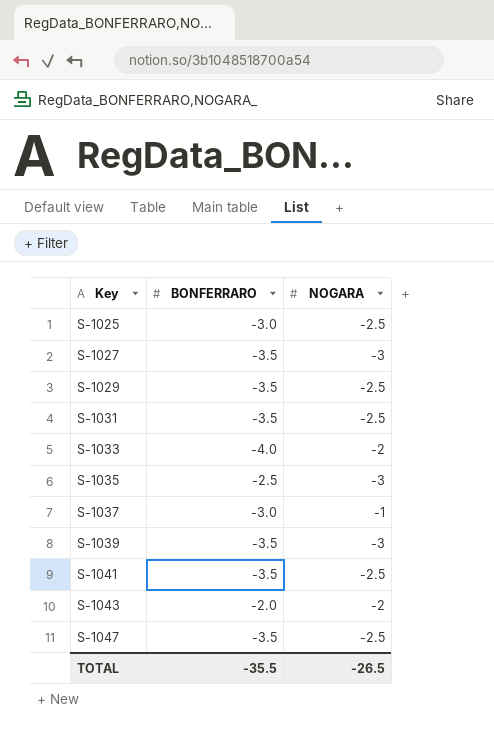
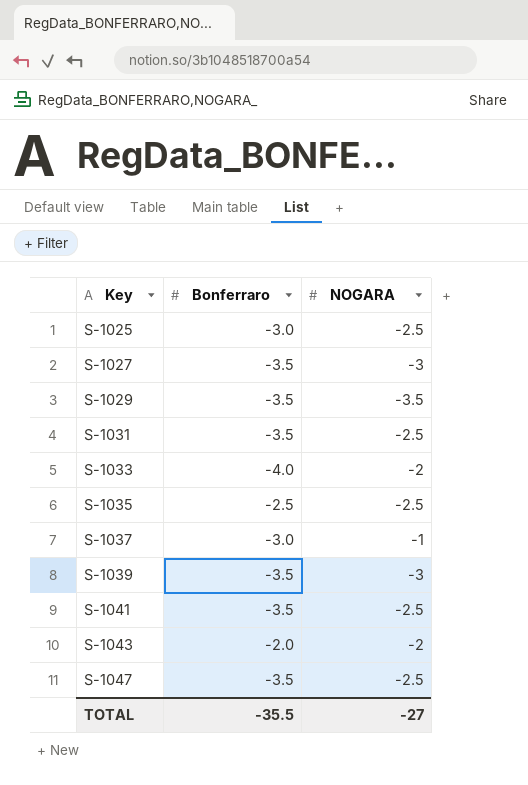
column name: BONFERRARO -> Bonferraro
S-1029 | NOGARA: -2.5 -> -3.5
S-1035 | NOGARA: -3 -> -2.5
TOTAL | NOGARA: -26.5 -> -27

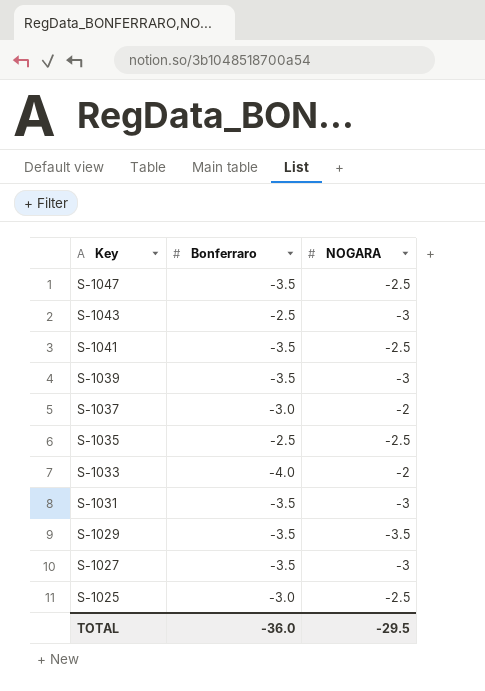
row order: Key ascending -> Key descending
S-1043 | Bonferraro: -2.0 -> -2.5
S-1043 | NOGARA: -2 -> -3
S-1037 | NOGARA: -1 -> -2
S-1031 | NOGARA: -2.5 -> -3
TOTAL | Bonferraro: -35.5 -> -36.0
TOTAL | NOGARA: -27 -> -29.5

